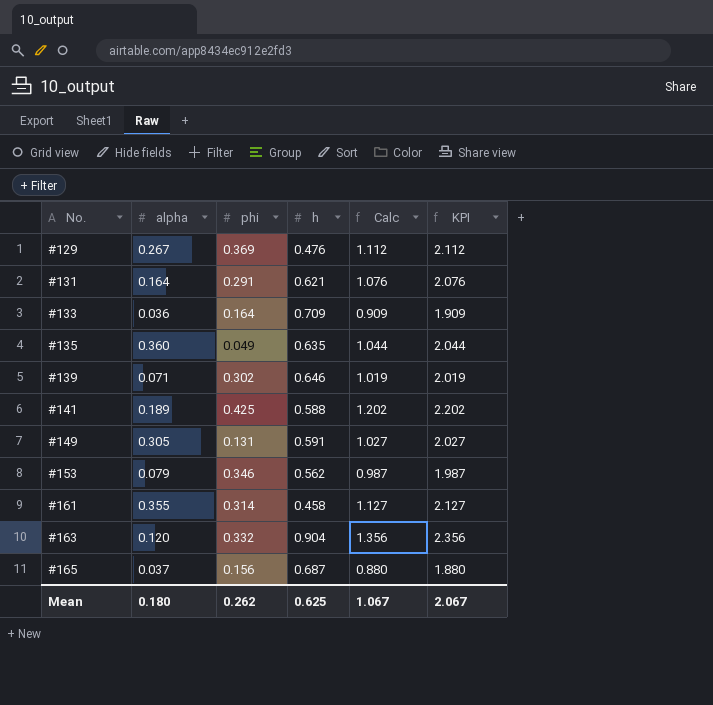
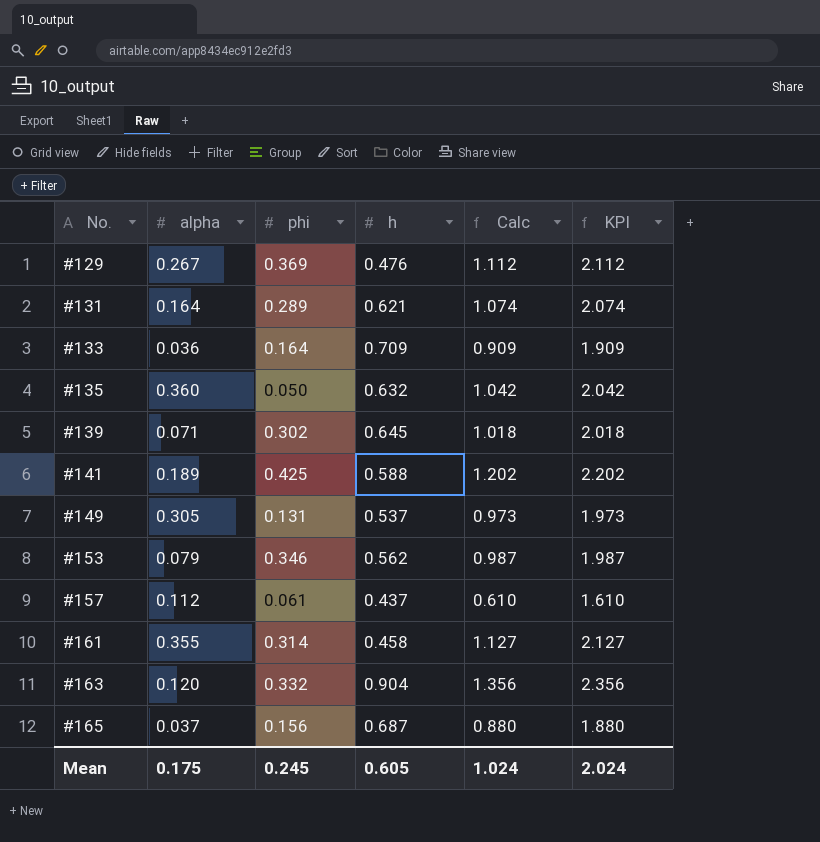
#131 | phi: 0.291 -> 0.289
#131 | Calc: 1.076 -> 1.074
#131 | KPI: 2.076 -> 2.074
#135 | phi: 0.049 -> 0.050
#135 | h: 0.635 -> 0.632
#135 | Calc: 1.044 -> 1.042
#135 | KPI: 2.044 -> 2.042
#139 | h: 0.646 -> 0.645
#139 | Calc: 1.019 -> 1.018
#139 | KPI: 2.019 -> 2.018
#149 | h: 0.591 -> 0.537
#149 | Calc: 1.027 -> 0.973
#149 | KPI: 2.027 -> 1.973
row #157: none -> 0.112 | 0.061 | 0.437 | 0.610 | 1.610
Mean | alpha: 0.180 -> 0.175
Mean | phi: 0.262 -> 0.245
Mean | h: 0.625 -> 0.605
Mean | Calc: 1.067 -> 1.024
Mean | KPI: 2.067 -> 2.024

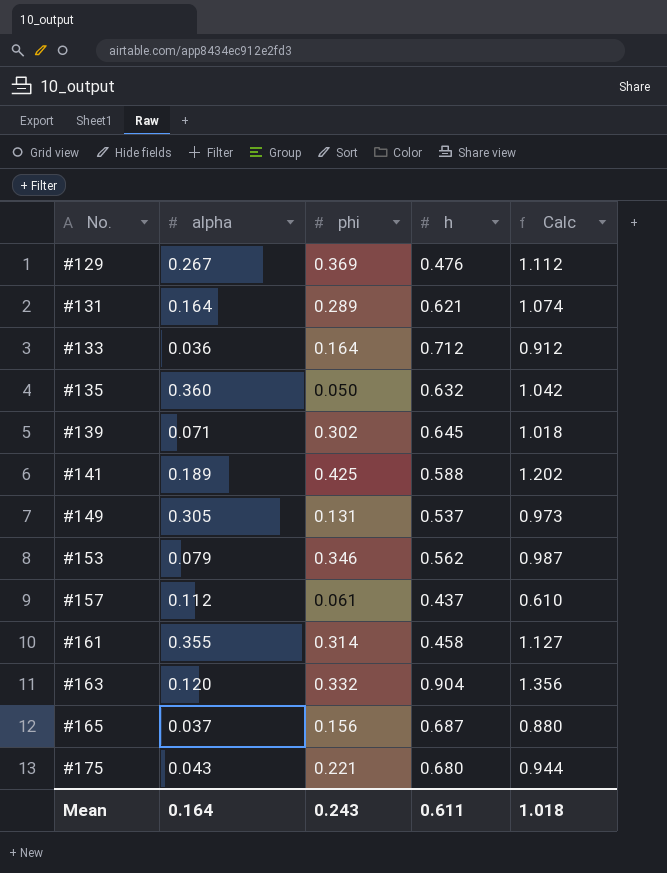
column KPI | formula: [Calc] + 1 -> none
#133 | h: 0.709 -> 0.712
#133 | Calc: 0.909 -> 0.912
row #175: none -> 0.043 | 0.221 | 0.680 | 0.944
Mean | alpha: 0.175 -> 0.164
Mean | phi: 0.245 -> 0.243
Mean | h: 0.605 -> 0.611
Mean | Calc: 1.024 -> 1.018

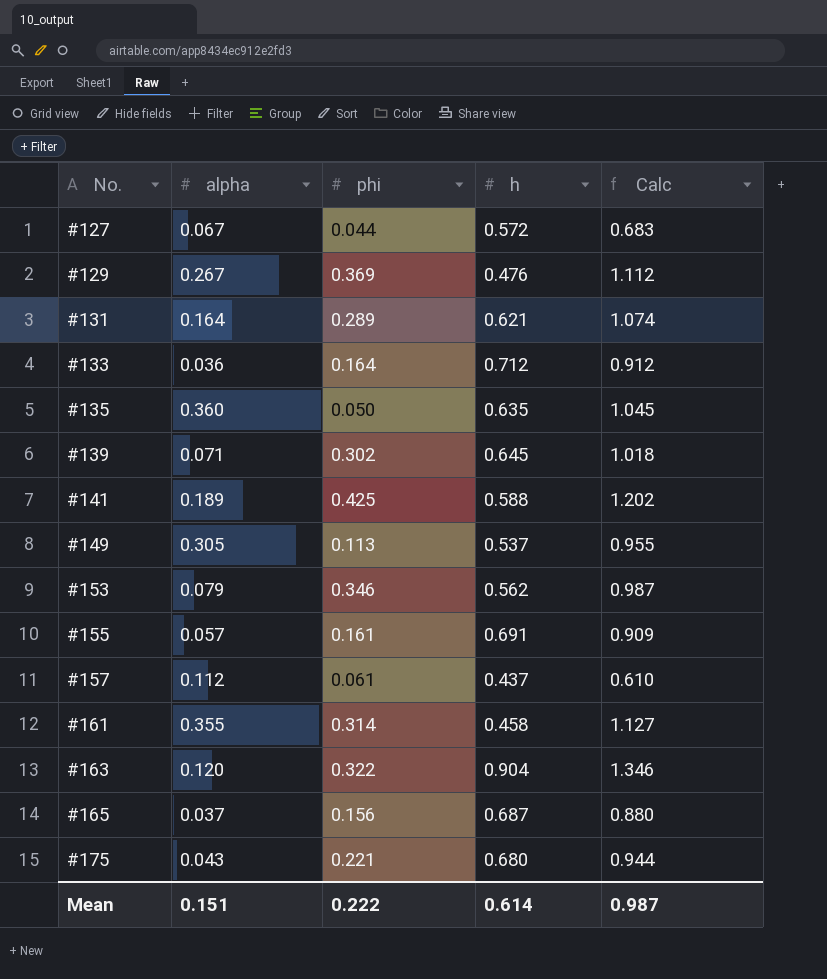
row #127: none -> 0.067 | 0.044 | 0.572 | 0.683
#135 | h: 0.632 -> 0.635
#135 | Calc: 1.042 -> 1.045
#149 | phi: 0.131 -> 0.113
#149 | Calc: 0.973 -> 0.955
row #155: none -> 0.057 | 0.161 | 0.691 | 0.909
#163 | phi: 0.332 -> 0.322
#163 | Calc: 1.356 -> 1.346
Mean | alpha: 0.164 -> 0.151
Mean | phi: 0.243 -> 0.222
Mean | h: 0.611 -> 0.614
Mean | Calc: 1.018 -> 0.987

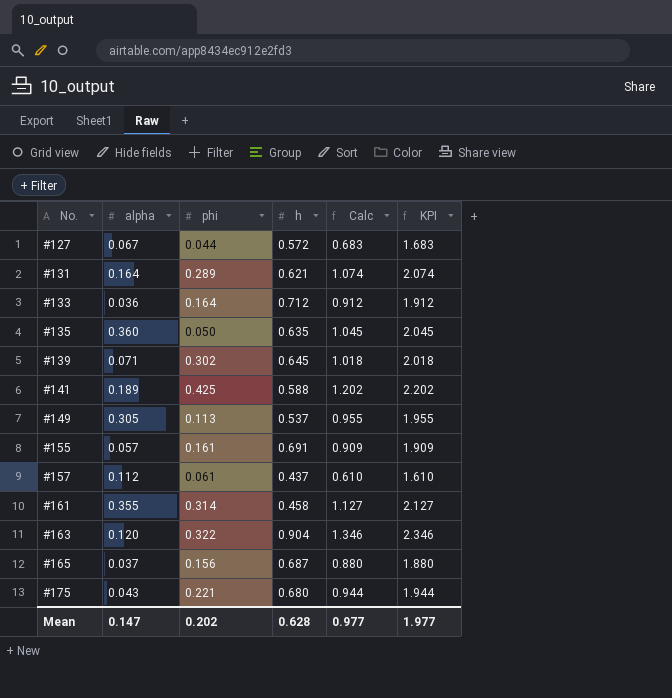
column KPI | formula: none -> [Calc] + 1
row #129: 0.267 | 0.369 | 0.476 | 1.112 -> none
row #153: 0.079 | 0.346 | 0.562 | 0.987 -> none
Mean | alpha: 0.151 -> 0.147
Mean | phi: 0.222 -> 0.202
Mean | h: 0.614 -> 0.628
Mean | Calc: 0.987 -> 0.977

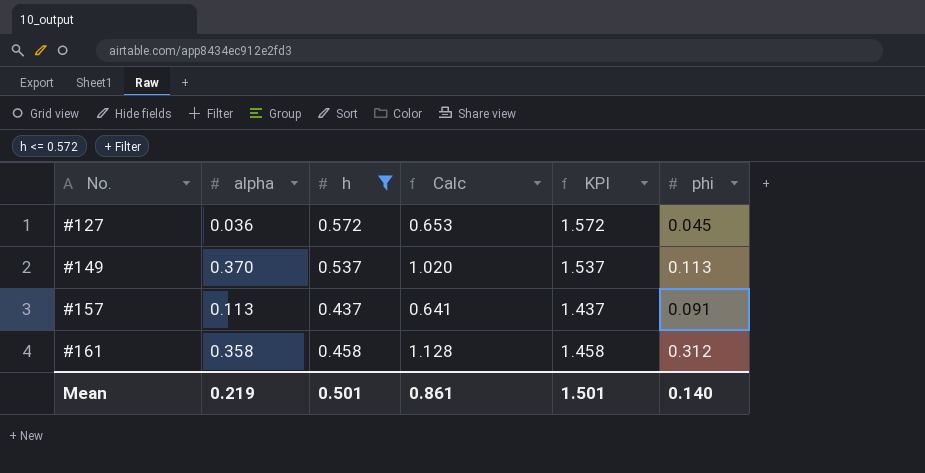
filter: none -> h <= 0.572
column KPI | formula: [Calc] + 1 -> [h] + 1
column phi | position: 3 -> 6
#127 | alpha: 0.067 -> 0.036
#127 | Calc: 0.683 -> 0.653
#127 | phi: 0.044 -> 0.045
#149 | alpha: 0.305 -> 0.370
#149 | Calc: 0.955 -> 1.020
#157 | alpha: 0.112 -> 0.113
#157 | Calc: 0.610 -> 0.641
#157 | phi: 0.061 -> 0.091
#161 | alpha: 0.355 -> 0.358
#161 | Calc: 1.127 -> 1.128
#161 | phi: 0.314 -> 0.312
Mean | alpha: 0.147 -> 0.219
Mean | h: 0.628 -> 0.501
Mean | Calc: 0.977 -> 0.861
Mean | KPI: 1.977 -> 1.501
Mean | phi: 0.202 -> 0.140

